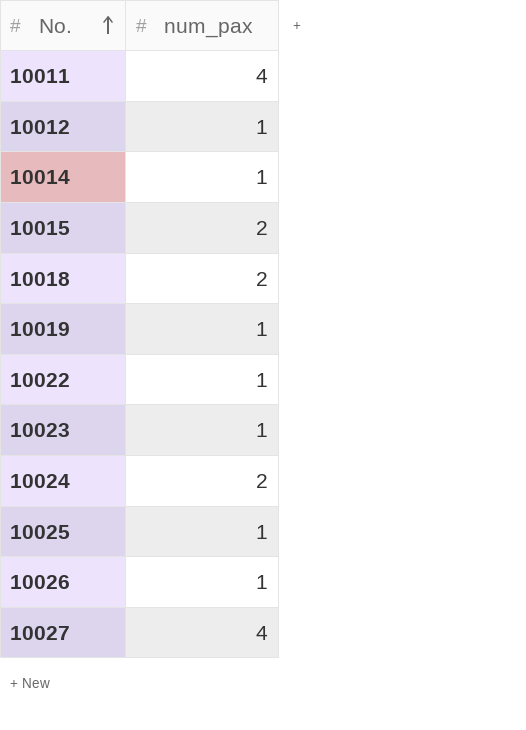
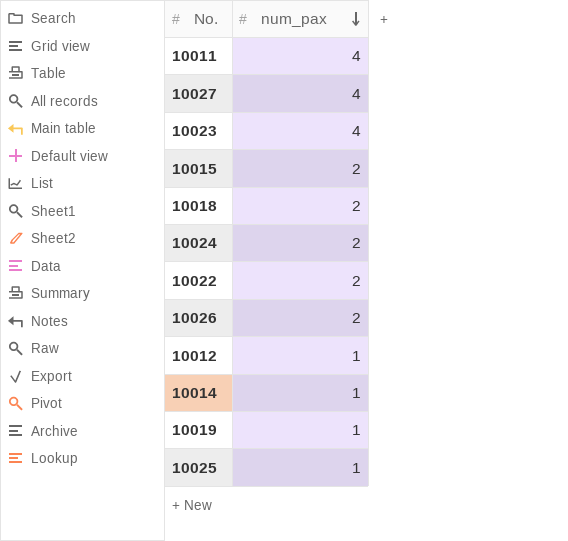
row order: No. ascending -> num_pax descending
10023 | num_pax: 1 -> 4
10022 | num_pax: 1 -> 2
10026 | num_pax: 1 -> 2

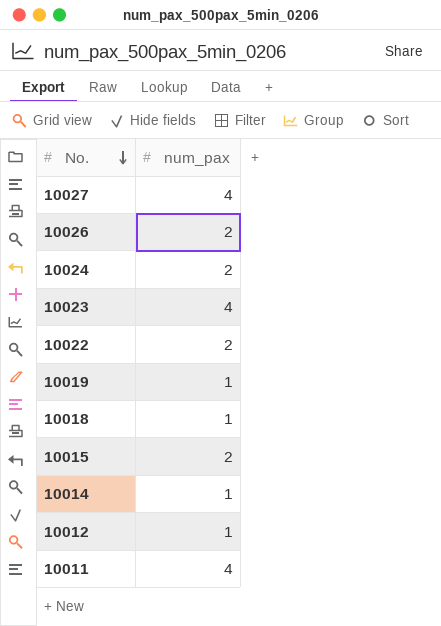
row order: num_pax descending -> No. descending
row 10025: 1 -> none
10018 | num_pax: 2 -> 1

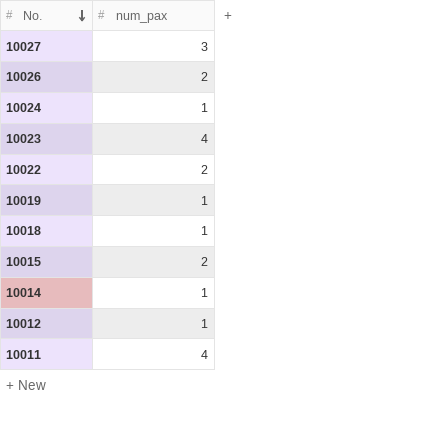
10027 | num_pax: 4 -> 3
10024 | num_pax: 2 -> 1

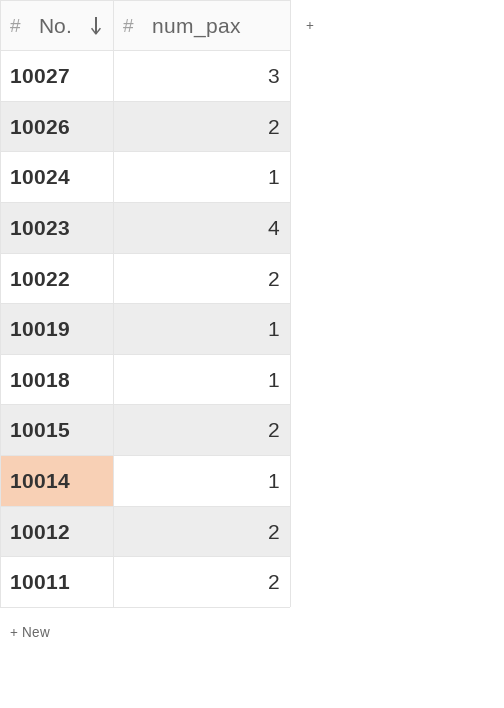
10012 | num_pax: 1 -> 2
10011 | num_pax: 4 -> 2

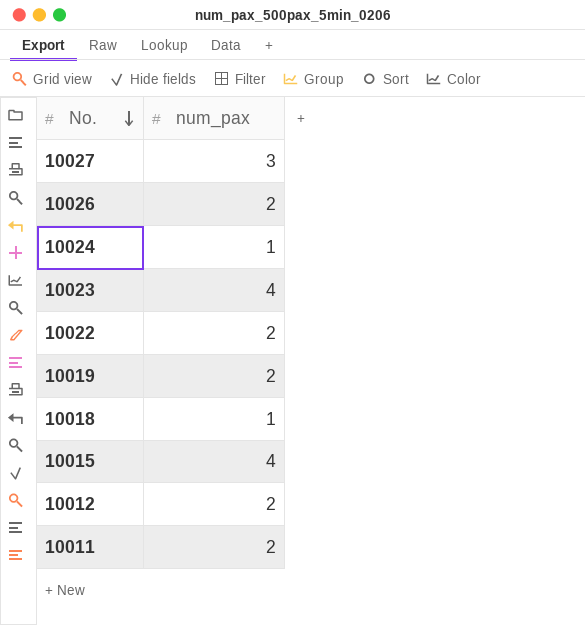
row 10014: 1 -> none
10019 | num_pax: 1 -> 2
10015 | num_pax: 2 -> 4

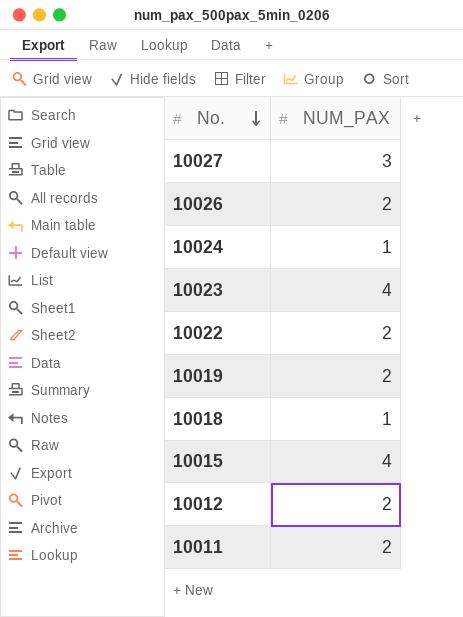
column name: num_pax -> NUM_PAX

